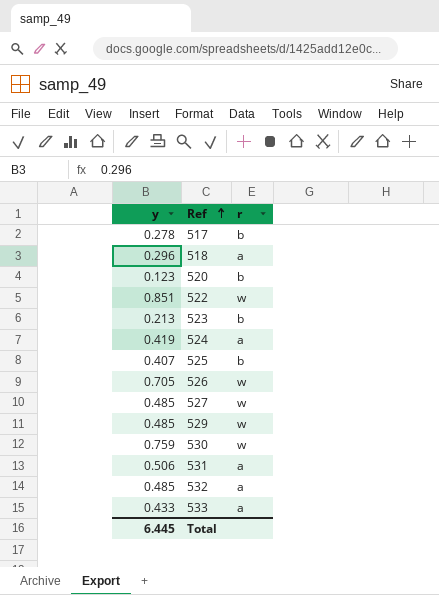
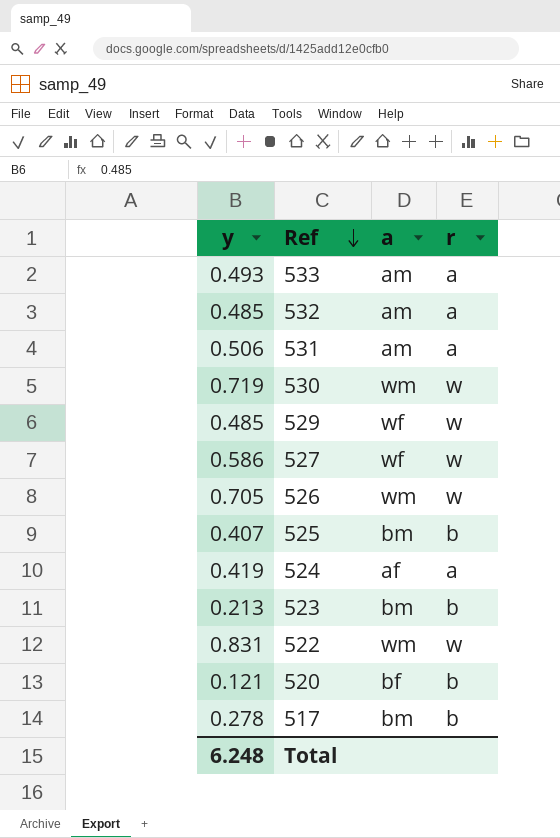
row order: Ref ascending -> Ref descending
column a | position: none -> 3
row 518: 0.296 | a -> none
533 | y: 0.433 -> 0.493
530 | y: 0.759 -> 0.719
527 | y: 0.485 -> 0.586
522 | y: 0.851 -> 0.831
520 | y: 0.123 -> 0.121
Total | y: 6.445 -> 6.248

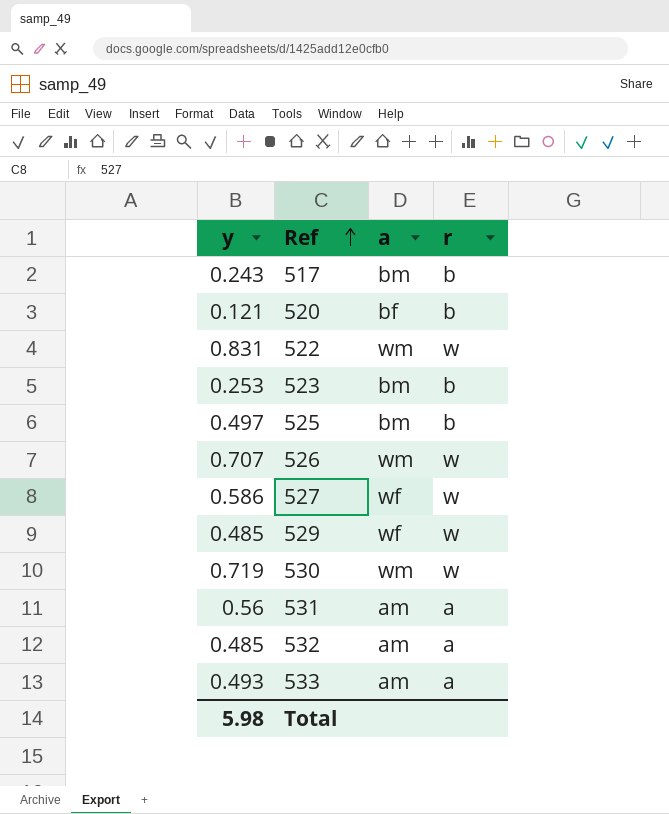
row order: Ref descending -> Ref ascending
row 524: 0.419 | af | a -> none
517 | y: 0.278 -> 0.243
523 | y: 0.213 -> 0.253
525 | y: 0.407 -> 0.497
526 | y: 0.705 -> 0.707
531 | y: 0.506 -> 0.56
Total | y: 6.248 -> 5.98

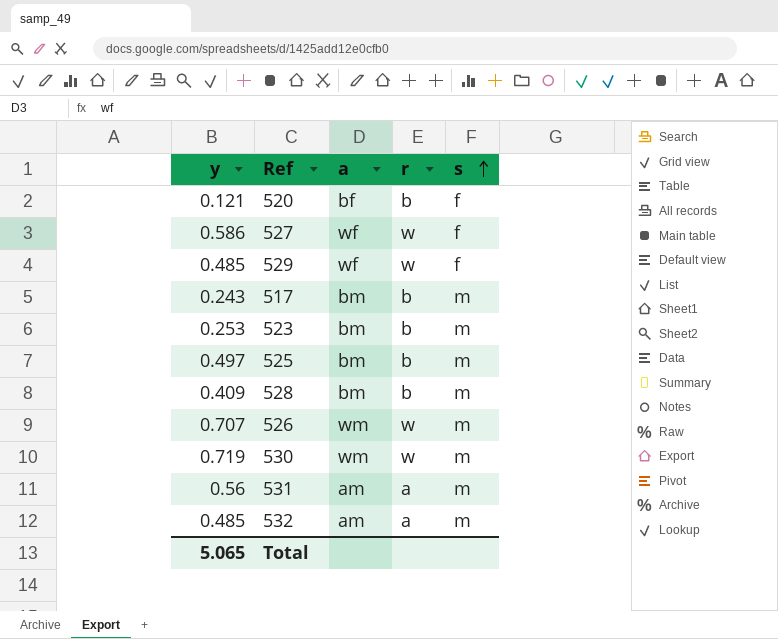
row order: Ref ascending -> s ascending
column s | position: none -> 5
row 522: 0.831 | wm | w -> none
row 533: 0.493 | am | a -> none
row 528: none -> 0.409 | bm | b | m
Total | y: 5.98 -> 5.065

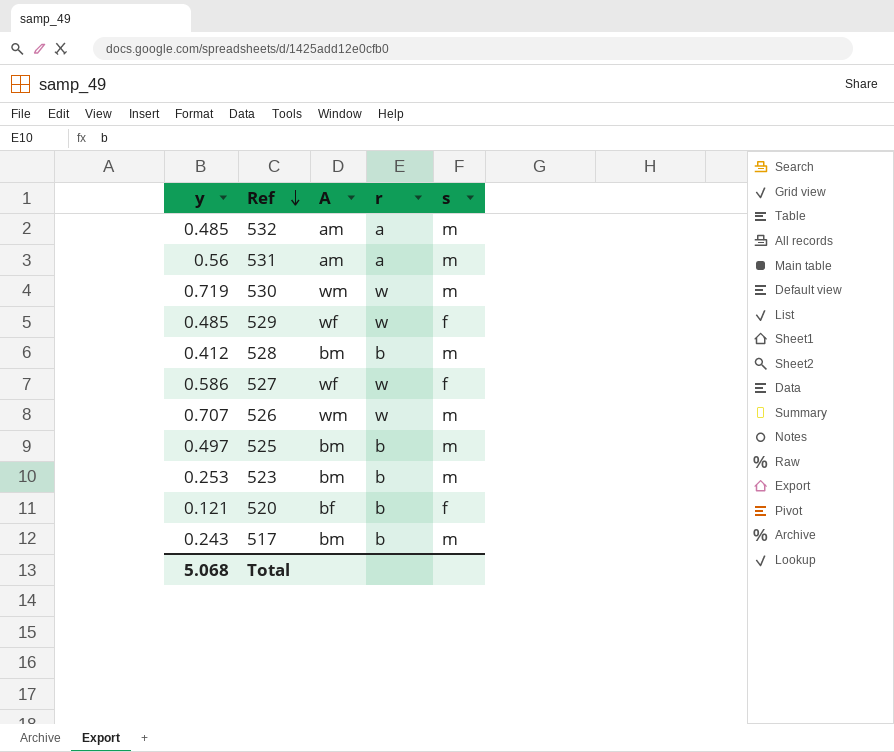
row order: s ascending -> Ref descending
column name: a -> A
528 | y: 0.409 -> 0.412
Total | y: 5.065 -> 5.068

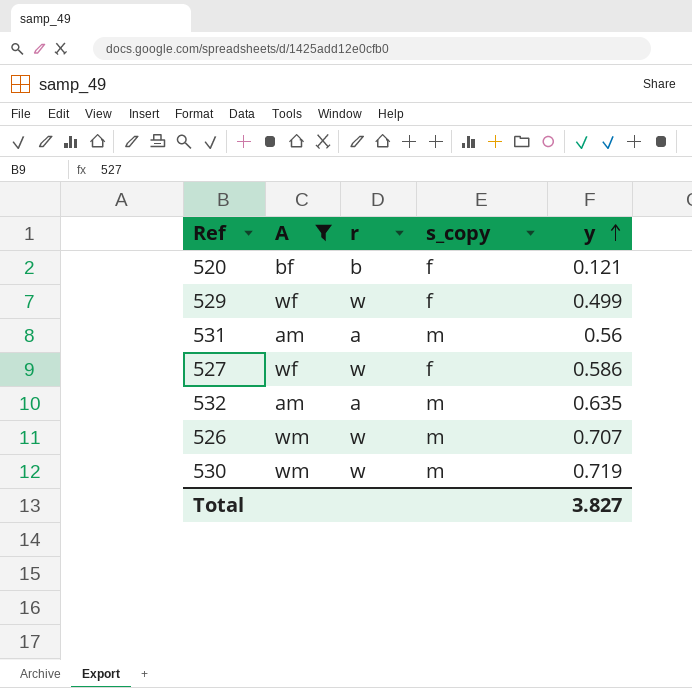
filter: none -> A != bm
row order: Ref descending -> y ascending
column name: s -> s_copy
column y | position: 1 -> 5
529 | y: 0.485 -> 0.499
532 | y: 0.485 -> 0.635
Total | y: 5.068 -> 3.827

